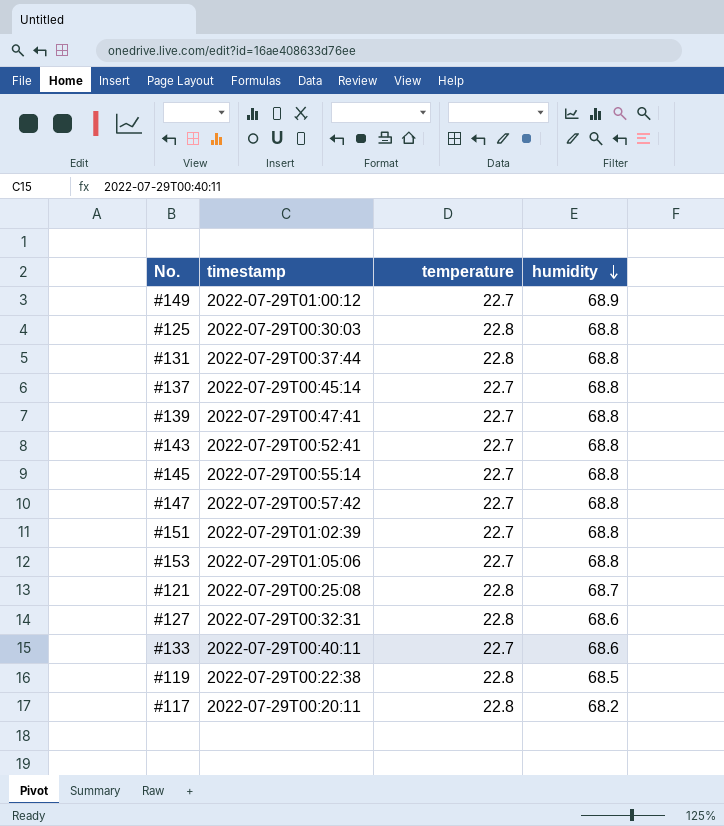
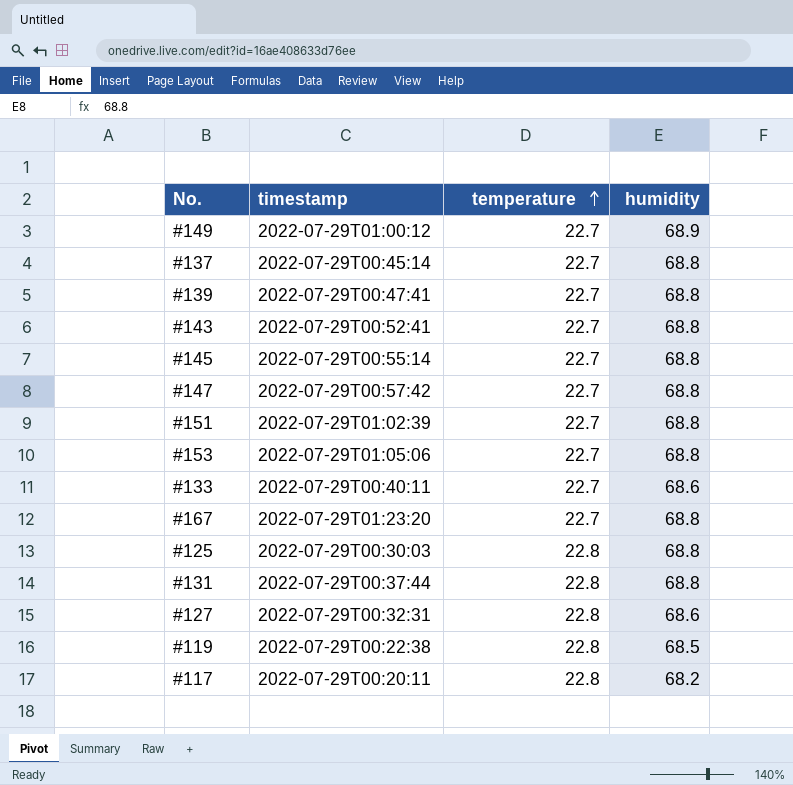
row order: humidity descending -> temperature ascending
row #121: 2022-07-29T00:25:08 | 22.8 | 68.7 -> none
row #167: none -> 2022-07-29T01:23:20 | 22.7 | 68.8

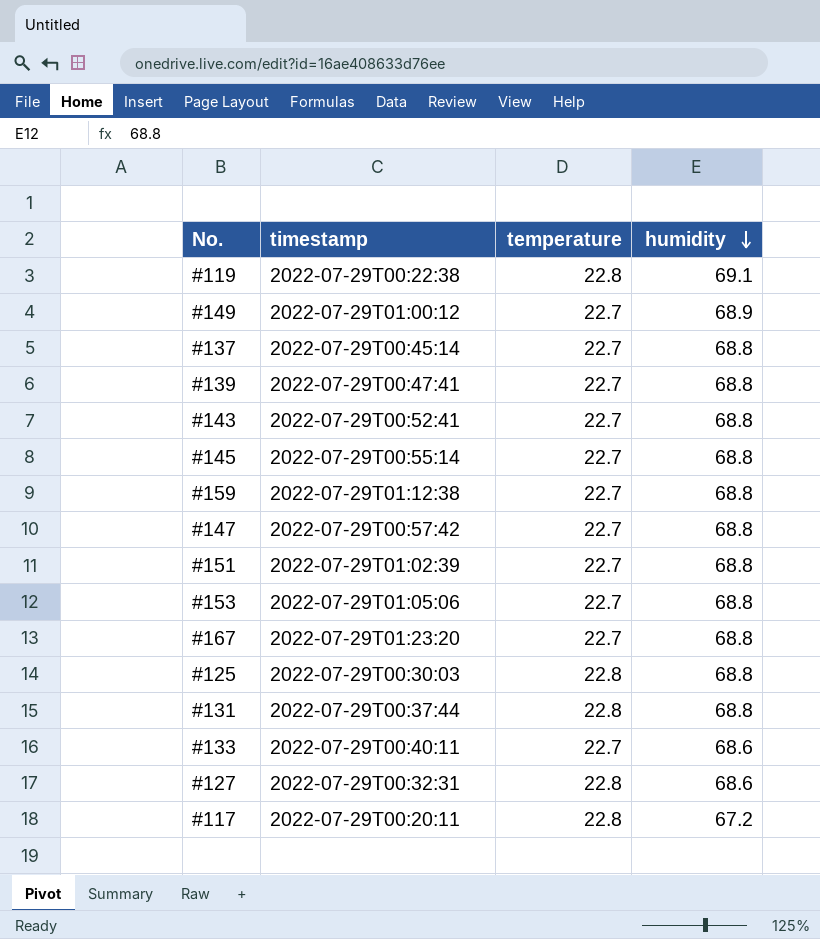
row order: temperature ascending -> humidity descending
#119 | humidity: 68.5 -> 69.1
row #159: none -> 2022-07-29T01:12:38 | 22.7 | 68.8
#117 | humidity: 68.2 -> 67.2

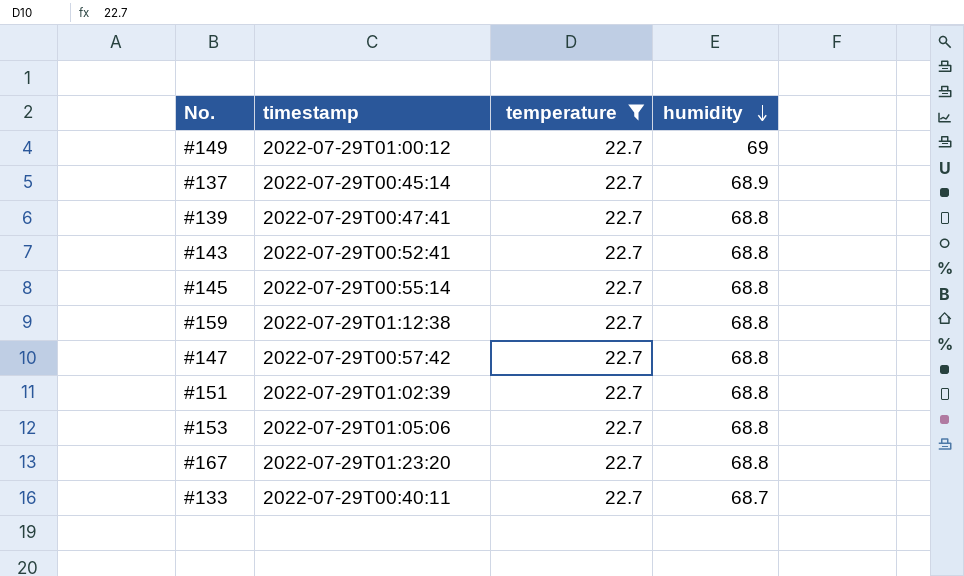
filter: none -> temperature = 22.7
#149 | humidity: 68.9 -> 69
#137 | humidity: 68.8 -> 68.9
#133 | humidity: 68.6 -> 68.7

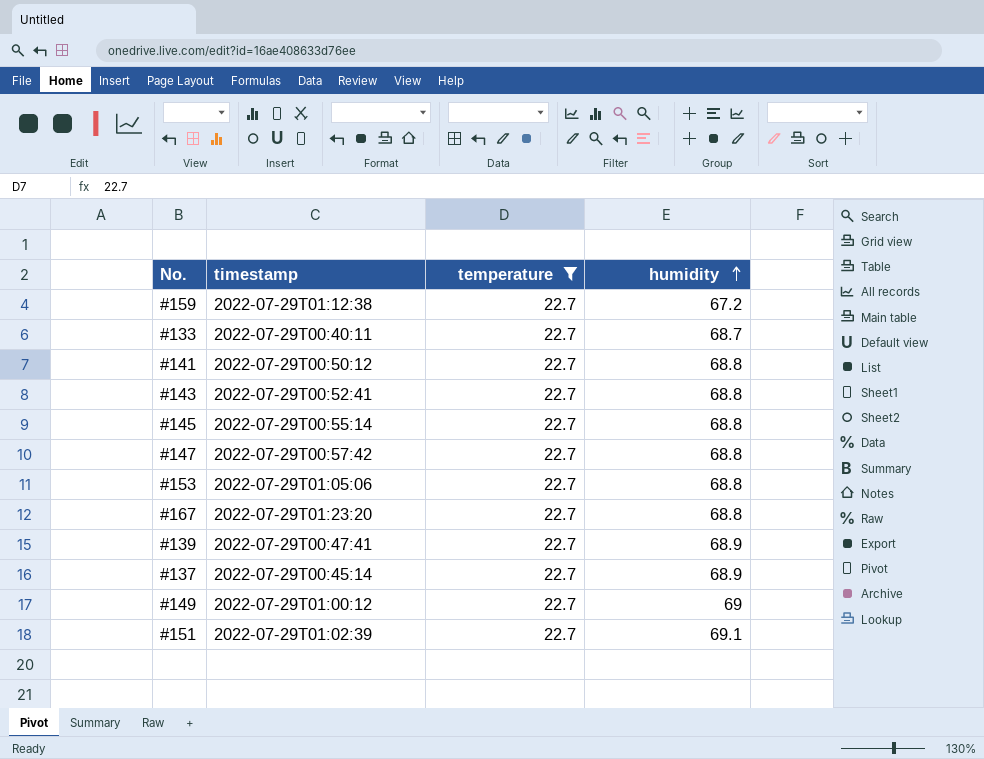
row order: humidity descending -> humidity ascending
#159 | humidity: 68.8 -> 67.2
row #141: none -> 2022-07-29T00:50:12 | 22.7 | 68.8
#139 | humidity: 68.8 -> 68.9
#151 | humidity: 68.8 -> 69.1

